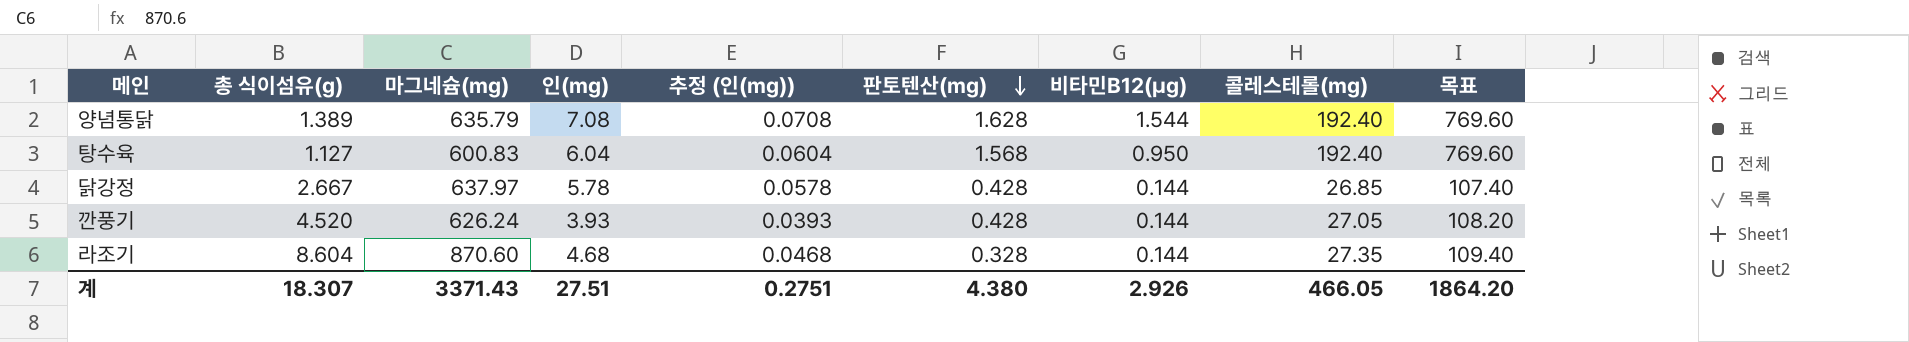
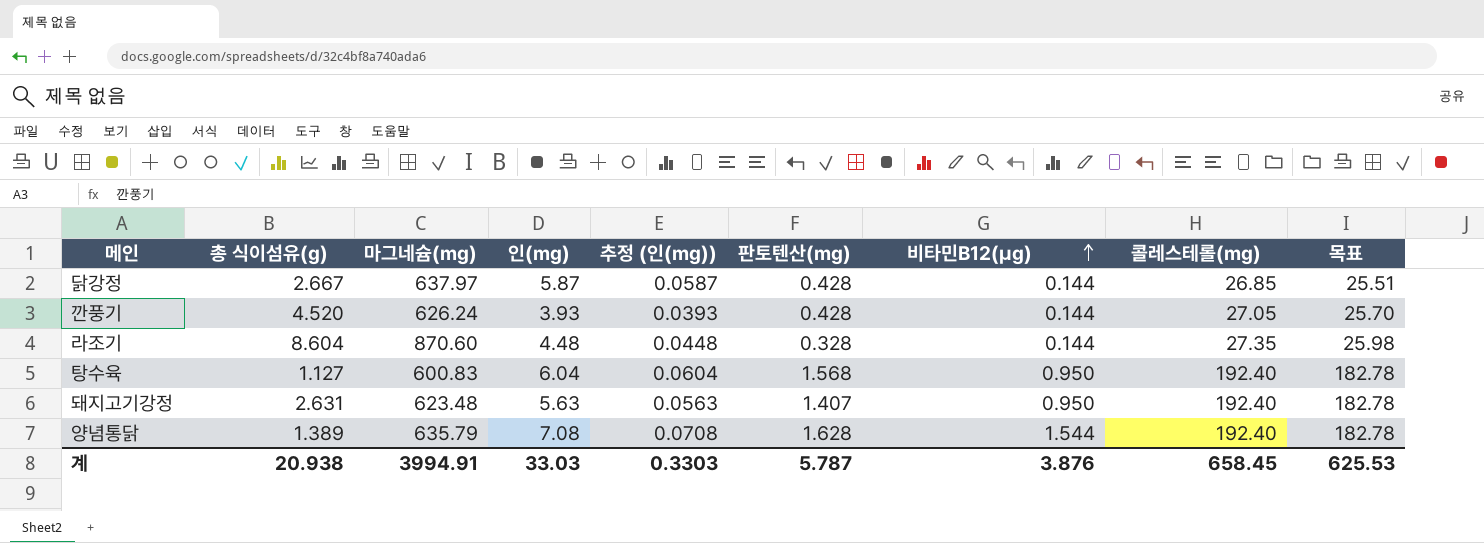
row order: 판토텐산(mg) descending -> 비타민B12(μg) ascending
column 목표 | formula: [콜레스테롤(mg)] * 4 -> [콜레스테롤(mg)] * 0.95
닭강정 | 인(mg): 5.78 -> 5.87
닭강정 | 추정 (인(mg)): 0.0578 -> 0.0587
라조기 | 인(mg): 4.68 -> 4.48
라조기 | 추정 (인(mg)): 0.0468 -> 0.0448
row 돼지고기강정: none -> 2.631 | 623.48 | 5.63 | 0.0563 | 1.407 | 0.950 | 192.40 | 182.78
계 | 총 식이섬유(g): 18.307 -> 20.938
계 | 마그네슘(mg): 3371.43 -> 3994.91
계 | 인(mg): 27.51 -> 33.03
계 | 추정 (인(mg)): 0.2751 -> 0.3303
계 | 판토텐산(mg): 4.380 -> 5.787
계 | 비타민B12(μg): 2.926 -> 3.876
계 | 콜레스테롤(mg): 466.05 -> 658.45
계 | 목표: 1864.20 -> 625.53

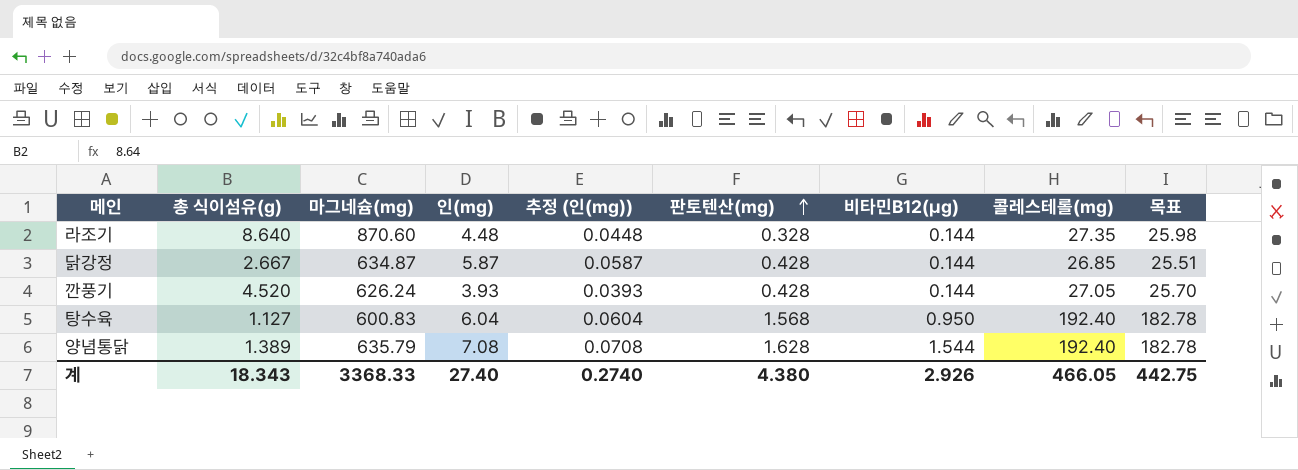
row order: 비타민B12(μg) ascending -> 판토텐산(mg) ascending
row 돼지고기강정: 2.631 | 623.48 | 5.63 | 0.0563 | 1.407 | 0.950 | 192.40 | 182.78 -> none
라조기 | 총 식이섬유(g): 8.604 -> 8.640
닭강정 | 마그네슘(mg): 637.97 -> 634.87
계 | 총 식이섬유(g): 20.938 -> 18.343
계 | 마그네슘(mg): 3994.91 -> 3368.33
계 | 인(mg): 33.03 -> 27.40
계 | 추정 (인(mg)): 0.3303 -> 0.2740
계 | 판토텐산(mg): 5.787 -> 4.380
계 | 비타민B12(μg): 3.876 -> 2.926
계 | 콜레스테롤(mg): 658.45 -> 466.05
계 | 목표: 625.53 -> 442.75

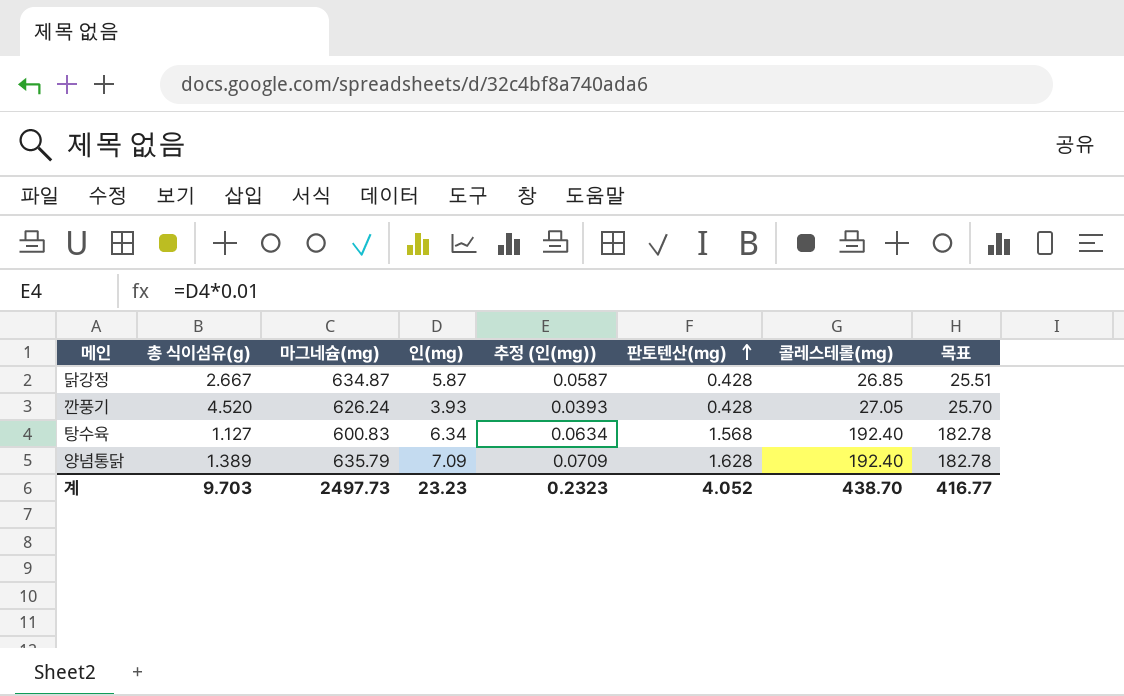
column 비타민B12(μg) | position: 7 -> none
row 라조기: 8.640 | 870.60 | 4.48 | 0.0448 | 0.328 | 0.144 | 27.35 | 25.98 -> none
탕수육 | 인(mg): 6.04 -> 6.34
탕수육 | 추정 (인(mg)): 0.0604 -> 0.0634
양념통닭 | 인(mg): 7.08 -> 7.09
양념통닭 | 추정 (인(mg)): 0.0708 -> 0.0709
계 | 총 식이섬유(g): 18.343 -> 9.703
계 | 마그네슘(mg): 3368.33 -> 2497.73
계 | 인(mg): 27.40 -> 23.23
계 | 추정 (인(mg)): 0.2740 -> 0.2323
계 | 판토텐산(mg): 4.380 -> 4.052
계 | 콜레스테롤(mg): 466.05 -> 438.70
계 | 목표: 442.75 -> 416.77

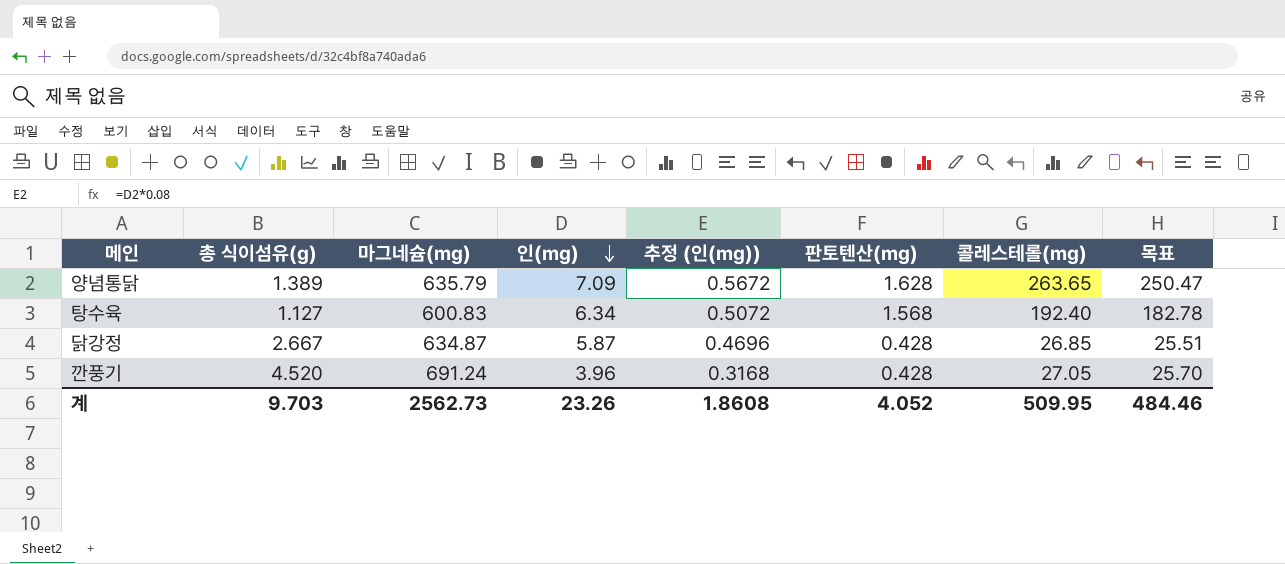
row order: 판토텐산(mg) ascending -> 인(mg) descending
column 추정 (인(mg)) | formula: [인(mg)] * 0.01 -> [인(mg)] * 0.08
양념통닭 | 콜레스테롤(mg): 192.40 -> 263.65
양념통닭 | 목표: 182.78 -> 250.47
깐풍기 | 마그네슘(mg): 626.24 -> 691.24
깐풍기 | 인(mg): 3.93 -> 3.96
계 | 마그네슘(mg): 2497.73 -> 2562.73
계 | 인(mg): 23.23 -> 23.26
계 | 추정 (인(mg)): 0.2323 -> 1.8608
계 | 콜레스테롤(mg): 438.70 -> 509.95
계 | 목표: 416.77 -> 484.46

